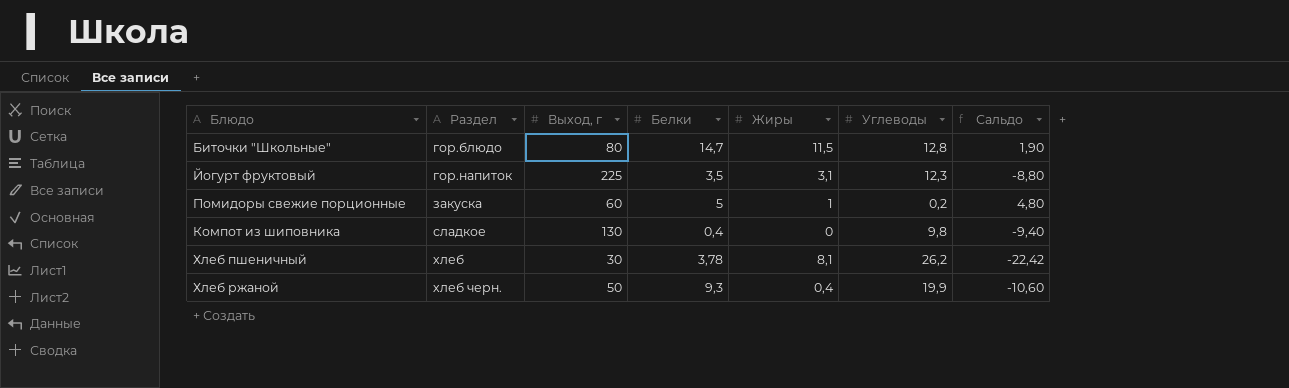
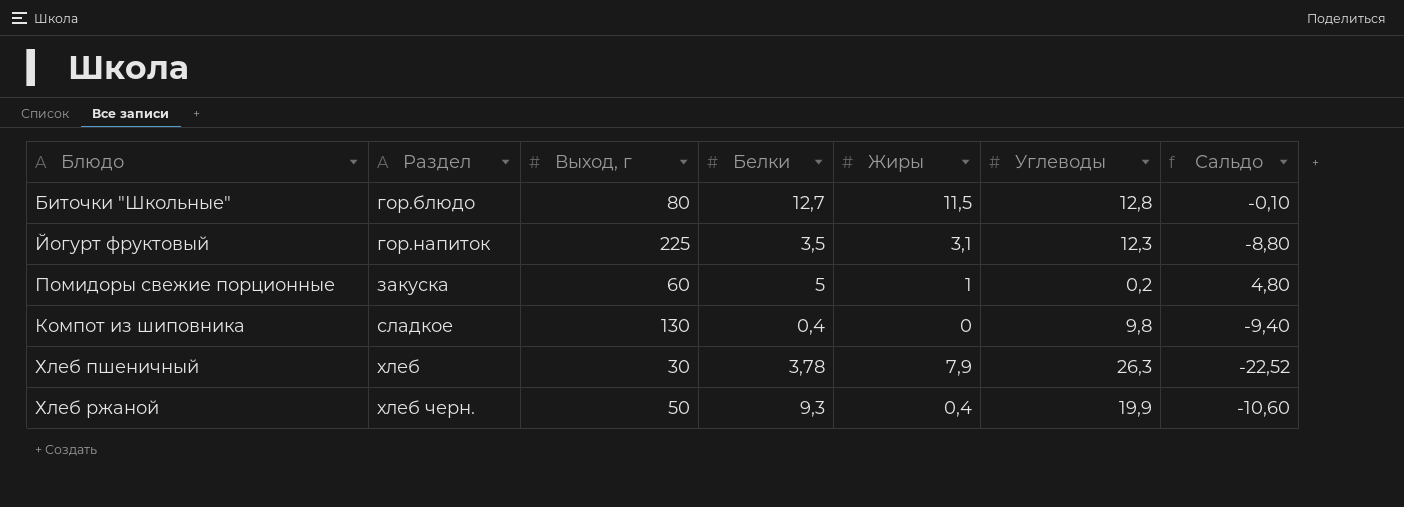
Биточки "Школьные" | Белки: 14,7 -> 12,7
Биточки "Школьные" | Сальдо: 1,90 -> -0,10
Хлеб пшеничный | Жиры: 8,1 -> 7,9
Хлеб пшеничный | Углеводы: 26,2 -> 26,3
Хлеб пшеничный | Сальдо: -22,42 -> -22,52

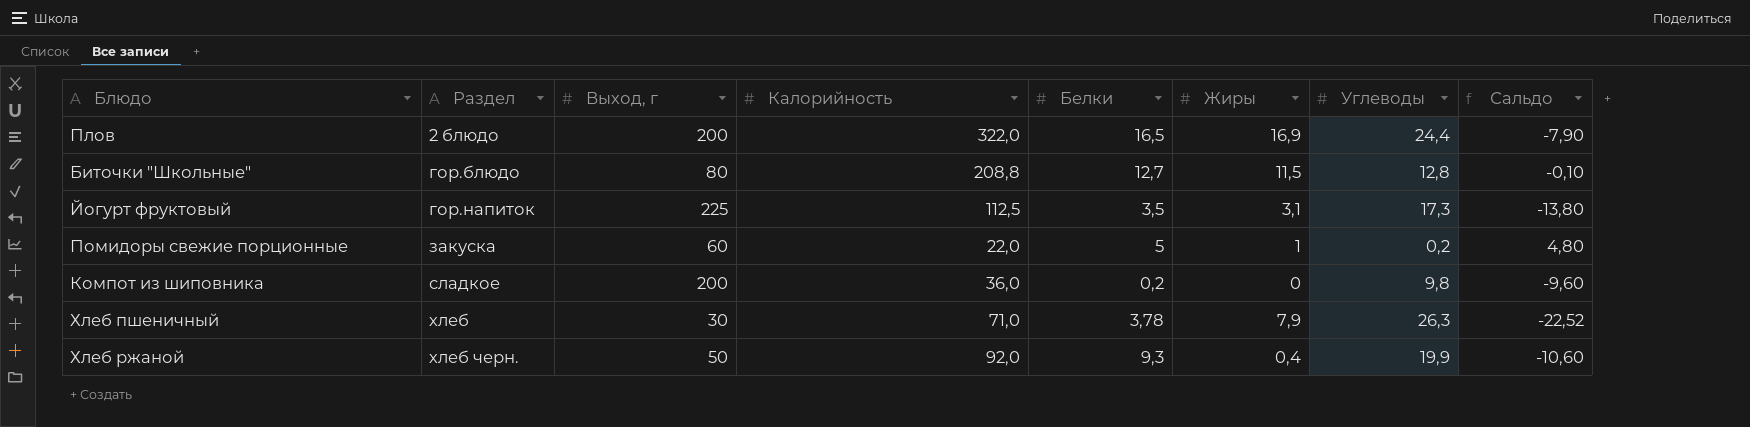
column Калорийность | position: none -> 4
row Плов: none -> 2 блюдо | 200 | 322,0 | 16,5 | 16,9 | 24,4 | -7,90
Йогурт фруктовый | Углеводы: 12,3 -> 17,3
Йогурт фруктовый | Сальдо: -8,80 -> -13,80
Компот из шиповника | Выход, г: 130 -> 200
Компот из шиповника | Белки: 0,4 -> 0,2
Компот из шиповника | Сальдо: -9,40 -> -9,60

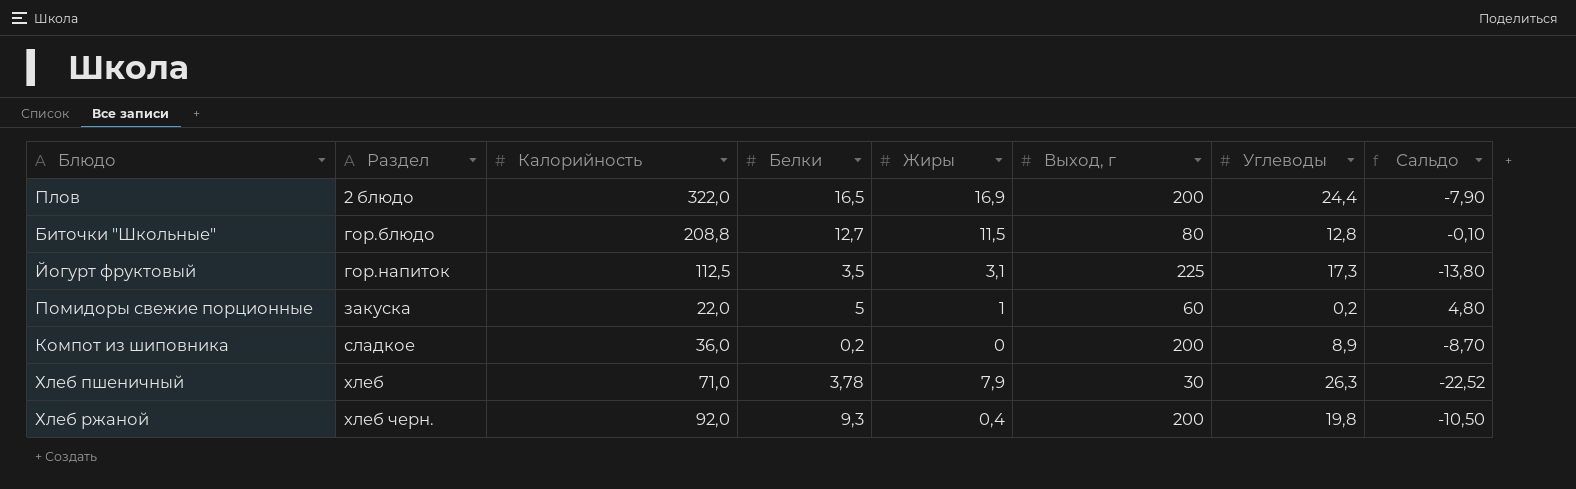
column Выход, г | position: 3 -> 6
Компот из шиповника | Углеводы: 9,8 -> 8,9
Компот из шиповника | Сальдо: -9,60 -> -8,70
Хлеб ржаной | Выход, г: 50 -> 200
Хлеб ржаной | Углеводы: 19,9 -> 19,8
Хлеб ржаной | Сальдо: -10,60 -> -10,50

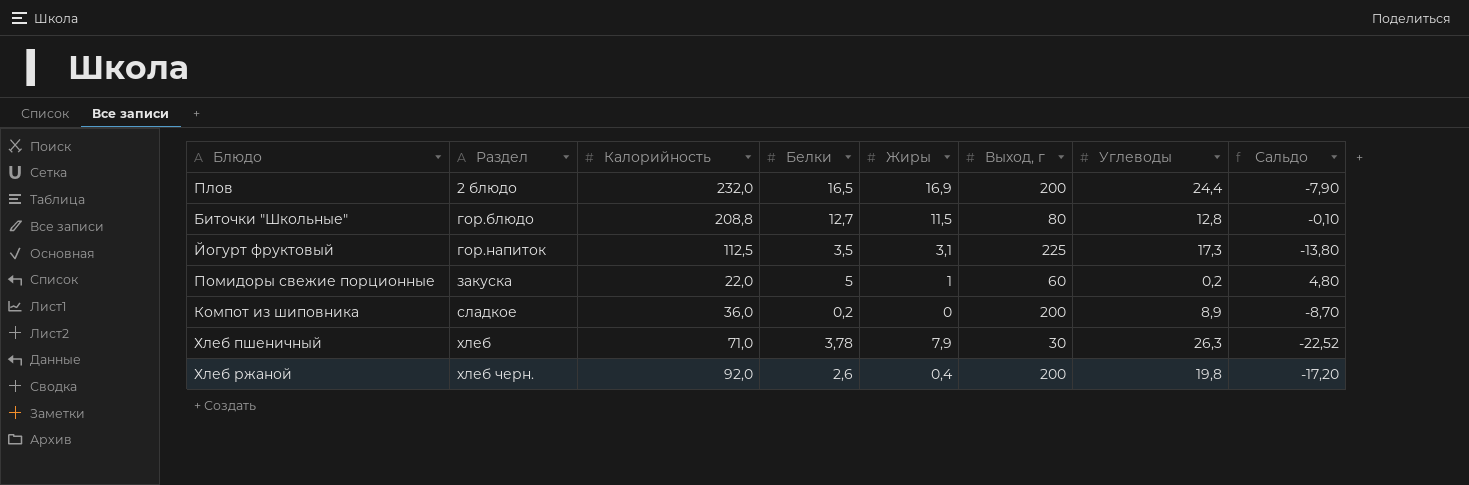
Плов | Калорийность: 322,0 -> 232,0
Хлеб ржаной | Белки: 9,3 -> 2,6
Хлеб ржаной | Сальдо: -10,50 -> -17,20

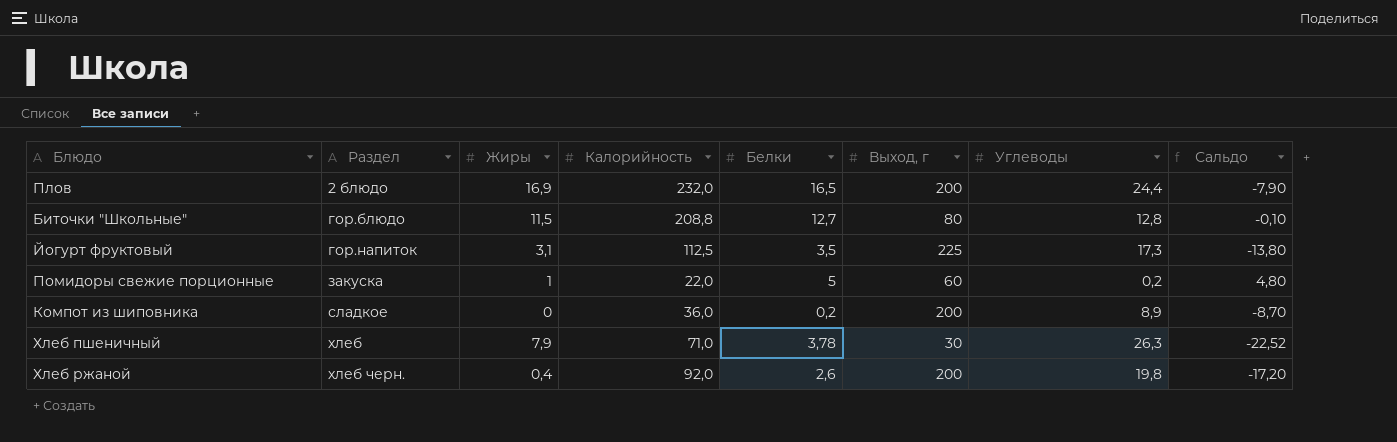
column Жиры | position: 5 -> 3

